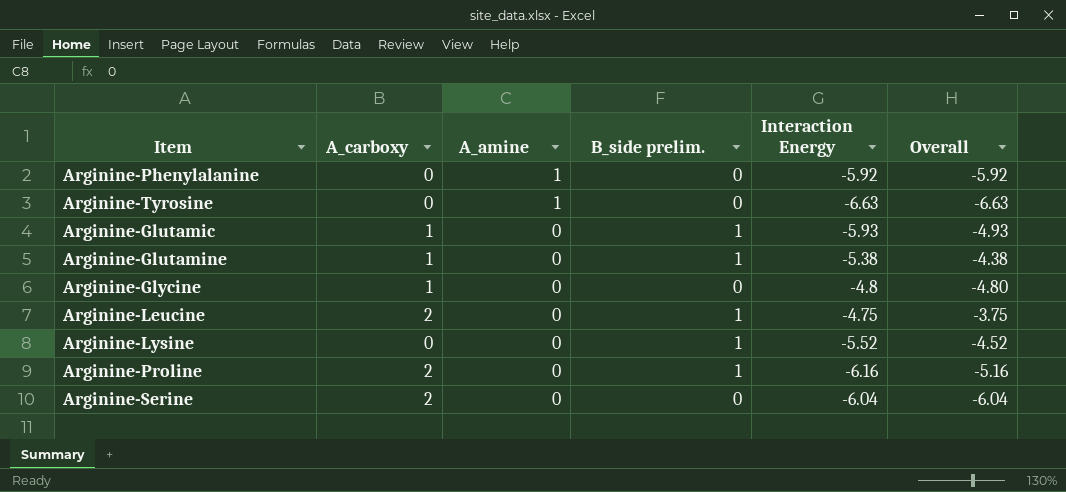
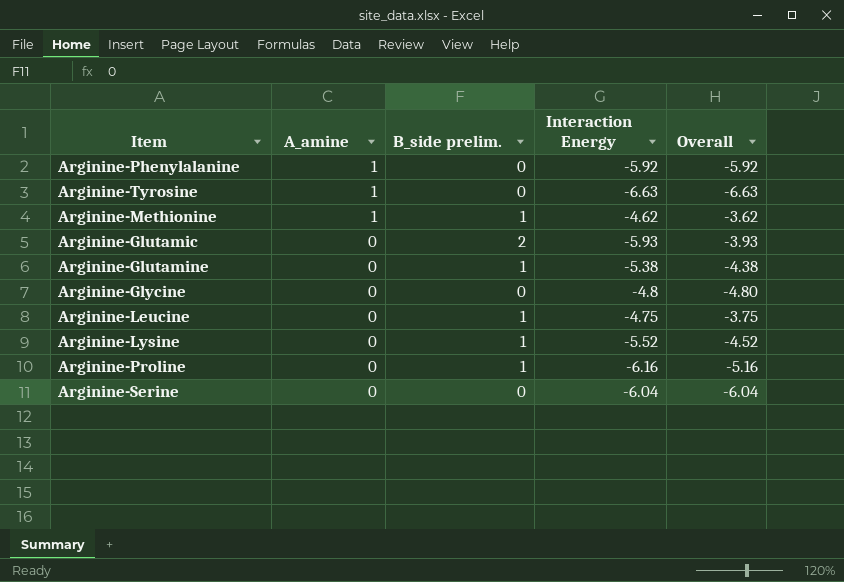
column A_carboxy | position: 2 -> none
row Arginine-Methionine: none -> 1 | 1 | -4.62 | -3.62
Arginine-Glutamic | B_side prelim.: 1 -> 2
Arginine-Glutamic | Overall: -4.93 -> -3.93

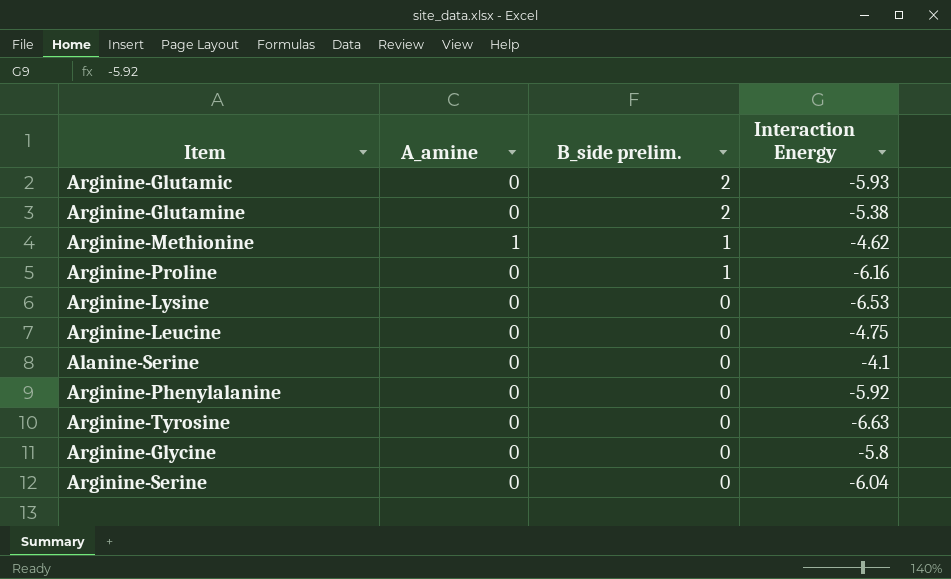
row order: A_amine descending -> B_side prelim. descending
column Overall | formula: [B_side prelim.] + [Interaction Energy] -> none
Arginine-Glutamine | B_side prelim.: 1 -> 2
Arginine-Lysine | B_side prelim.: 1 -> 0
Arginine-Lysine | Interaction Energy: -5.52 -> -6.53
Arginine-Leucine | B_side prelim.: 1 -> 0
row Alanine-Serine: none -> 0 | 0 | -4.1
Arginine-Phenylalanine | A_amine: 1 -> 0
Arginine-Tyrosine | A_amine: 1 -> 0
Arginine-Glycine | Interaction Energy: -4.8 -> -5.8

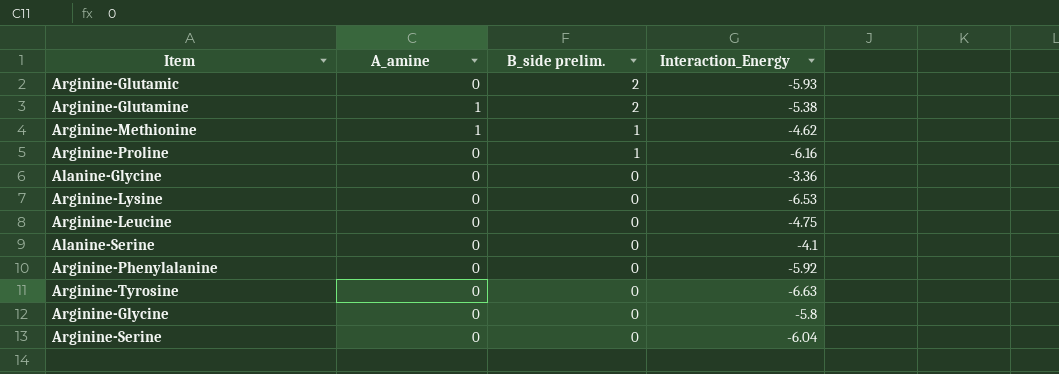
column name: Interaction Energy -> Interaction_Energy
Arginine-Glutamine | A_amine: 0 -> 1
row Alanine-Glycine: none -> 0 | 0 | -3.36

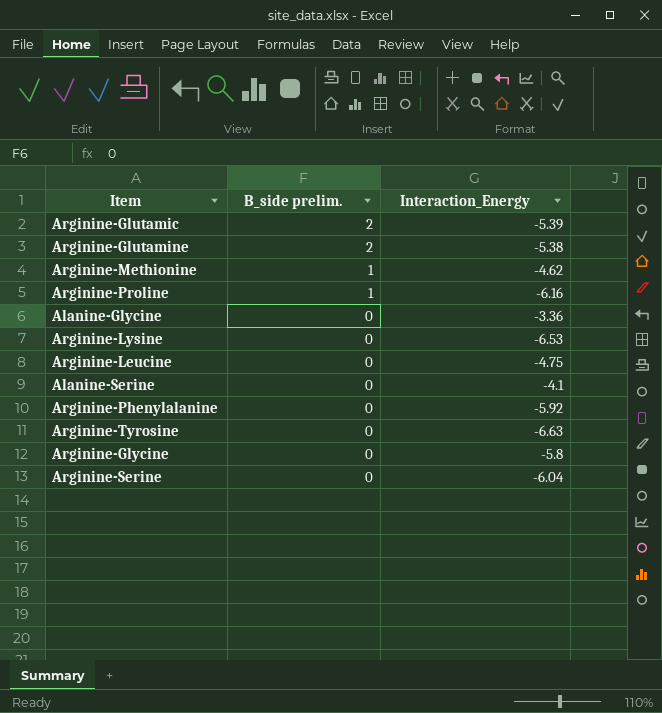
column A_amine | position: 2 -> none
Arginine-Glutamic | Interaction_Energy: -5.93 -> -5.39

